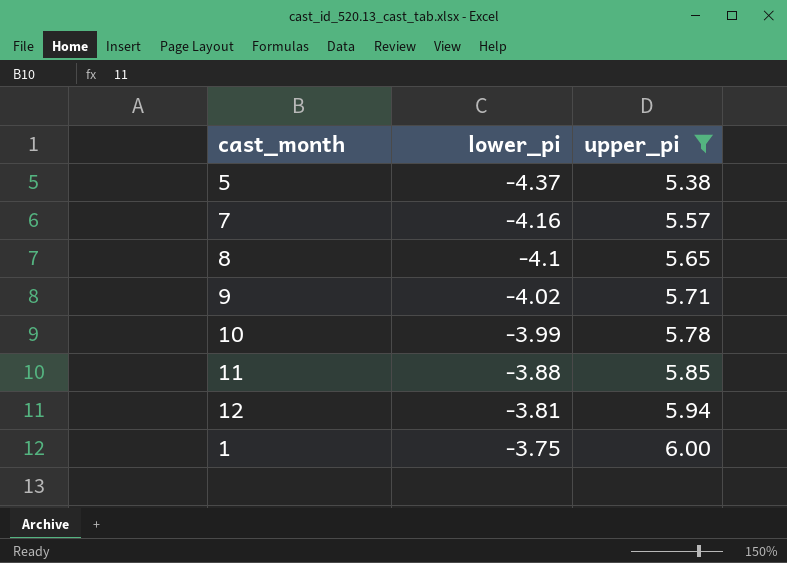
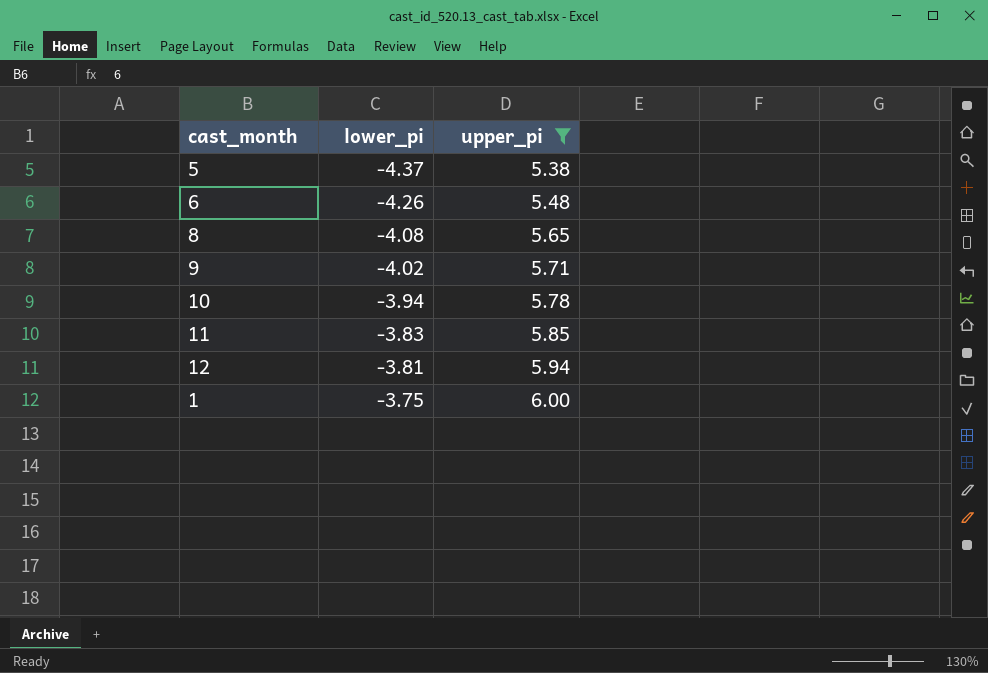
row 7: -4.16 | 5.57 -> none
row 6: none -> -4.26 | 5.48
8 | lower_pi: -4.1 -> -4.08
10 | lower_pi: -3.99 -> -3.94
11 | lower_pi: -3.88 -> -3.83

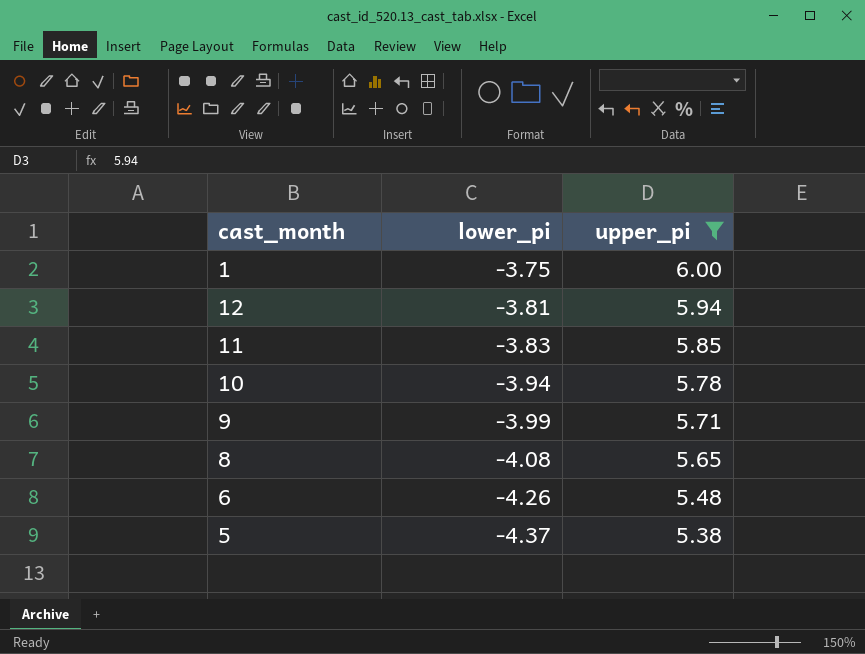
row order: lower_pi ascending -> lower_pi descending
9 | lower_pi: -4.02 -> -3.99

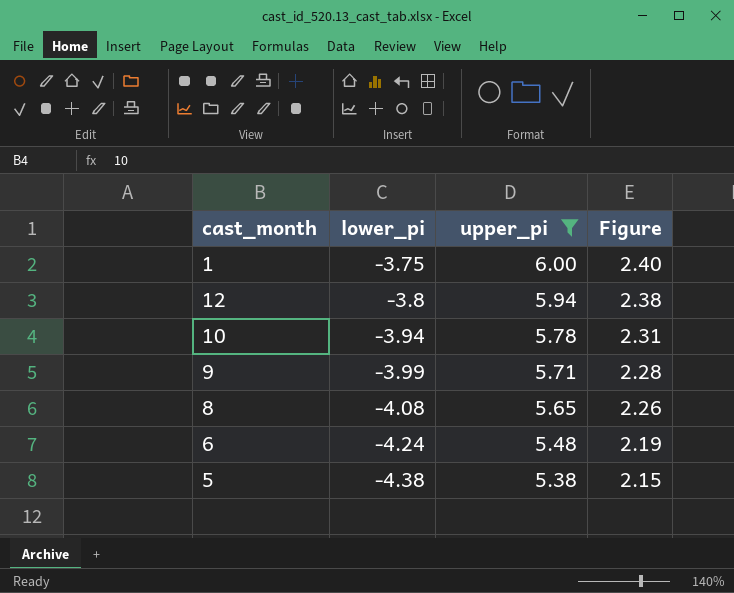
column Figure | formula: none -> [upper_pi] * 0.4
row 11: -3.83 | 5.85 -> none
12 | lower_pi: -3.81 -> -3.8
6 | lower_pi: -4.26 -> -4.24
5 | lower_pi: -4.37 -> -4.38

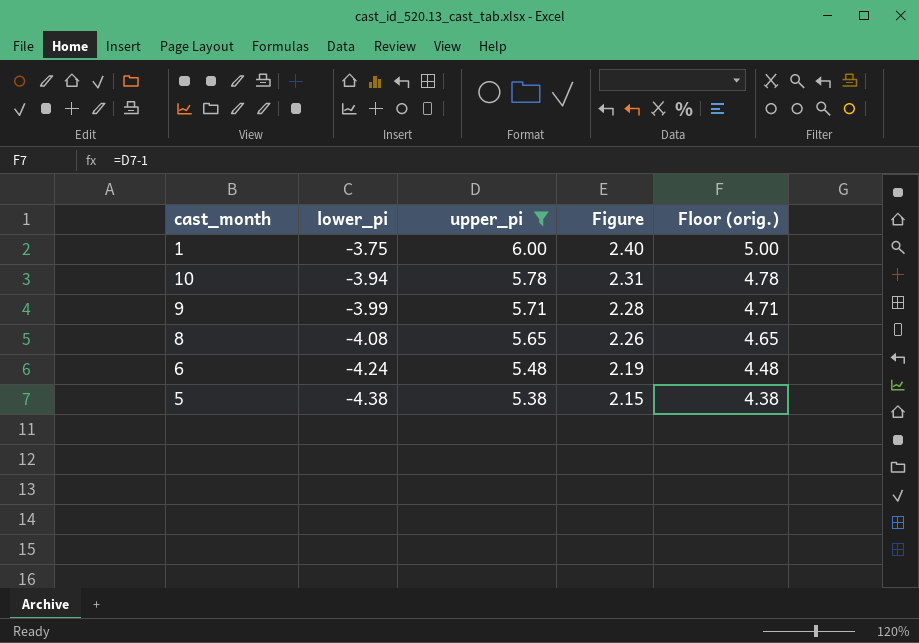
column Floor (orig.) | formula: none -> [upper_pi] - 1
row 12: -3.8 | 5.94 | 2.38 -> none

